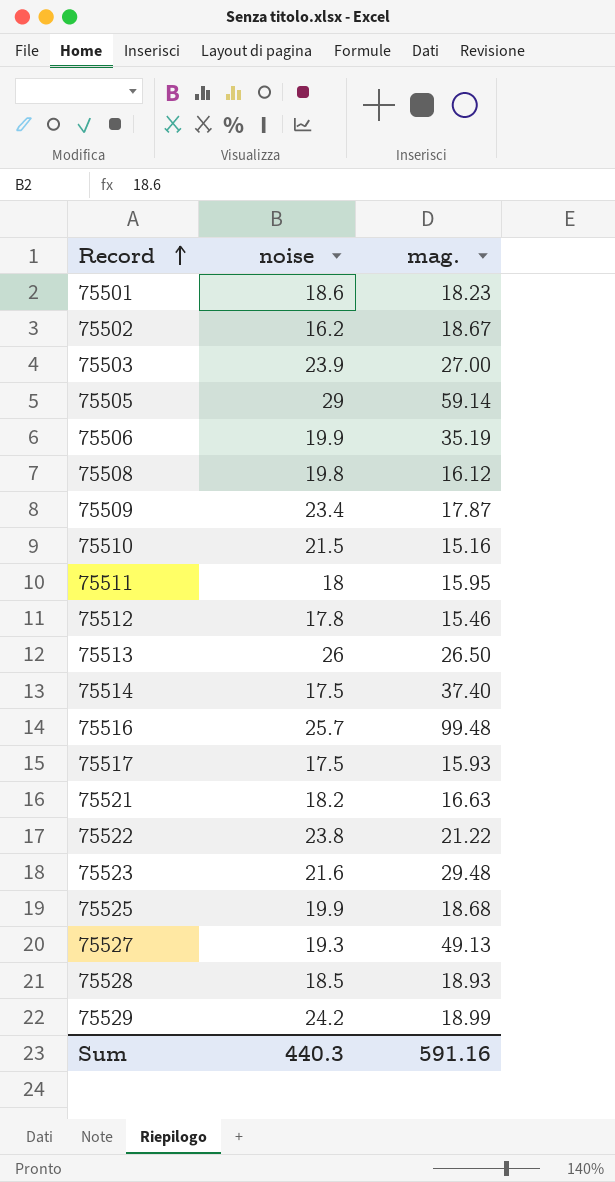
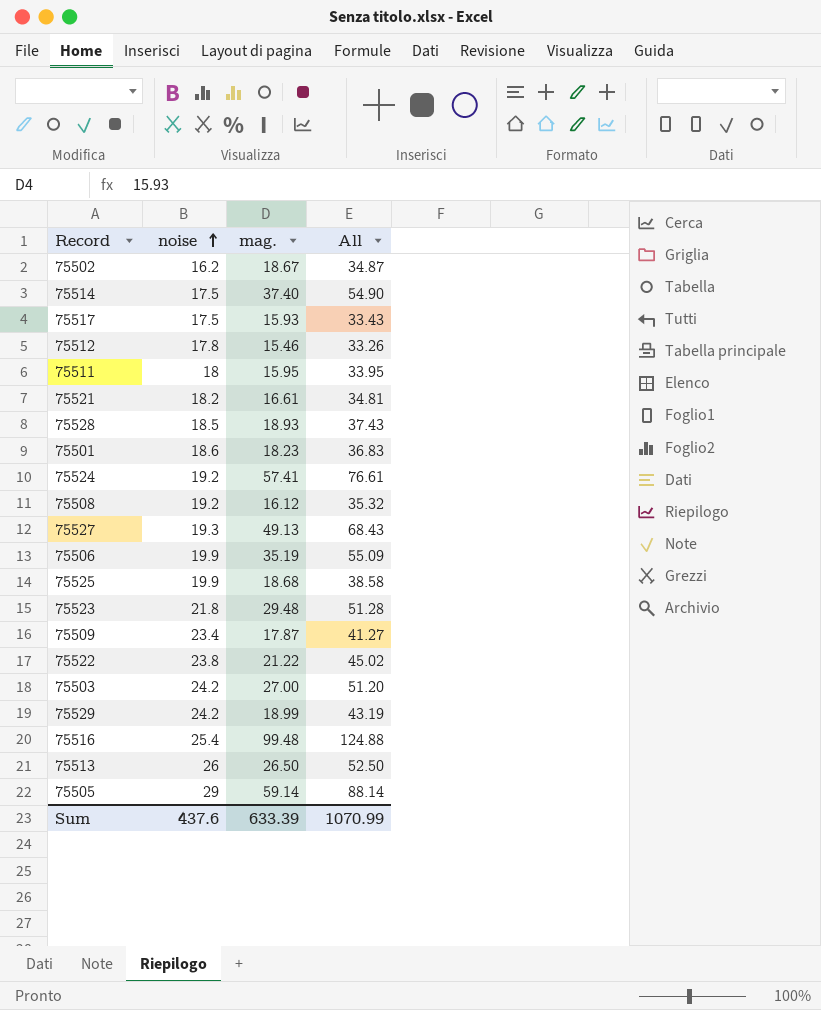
row order: Record ascending -> noise ascending
column All | formula: none -> [noise] + [mag.]
row 75510: 21.5 | 15.16 -> none
75521 | mag.: 16.63 -> 16.61
row 75524: none -> 19.2 | 57.41 | 76.61
75508 | noise: 19.8 -> 19.2
75523 | noise: 21.6 -> 21.8
75503 | noise: 23.9 -> 24.2
75516 | noise: 25.7 -> 25.4
Sum | noise: 440.3 -> 437.6
Sum | mag.: 591.16 -> 633.39

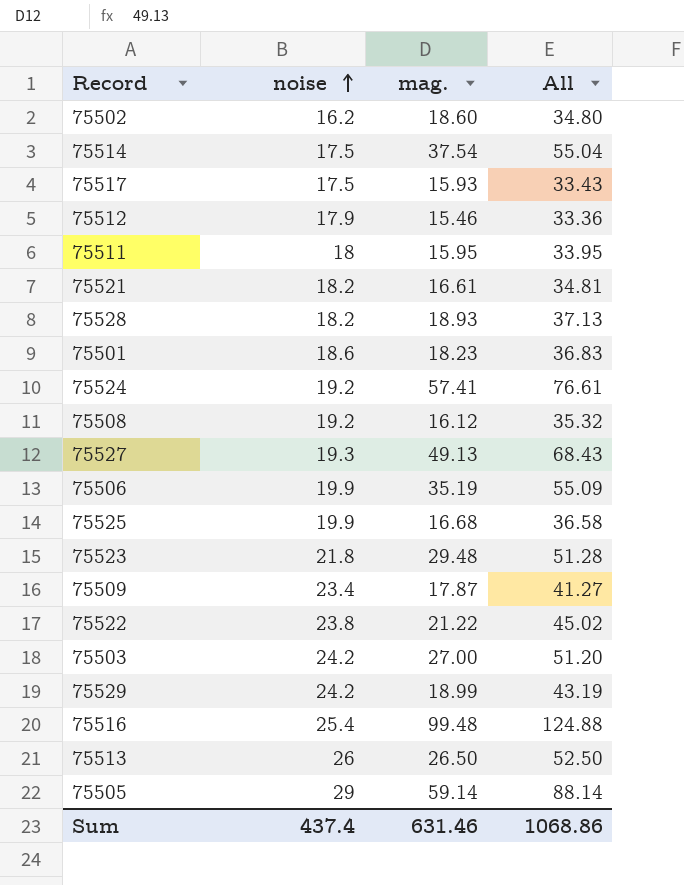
75502 | mag.: 18.67 -> 18.60
75502 | All: 34.87 -> 34.80
75514 | mag.: 37.40 -> 37.54
75514 | All: 54.90 -> 55.04
75512 | noise: 17.8 -> 17.9
75512 | All: 33.26 -> 33.36
75528 | noise: 18.5 -> 18.2
75528 | All: 37.43 -> 37.13
75525 | mag.: 18.68 -> 16.68
75525 | All: 38.58 -> 36.58
Sum | noise: 437.6 -> 437.4
Sum | mag.: 633.39 -> 631.46
Sum | All: 1070.99 -> 1068.86

